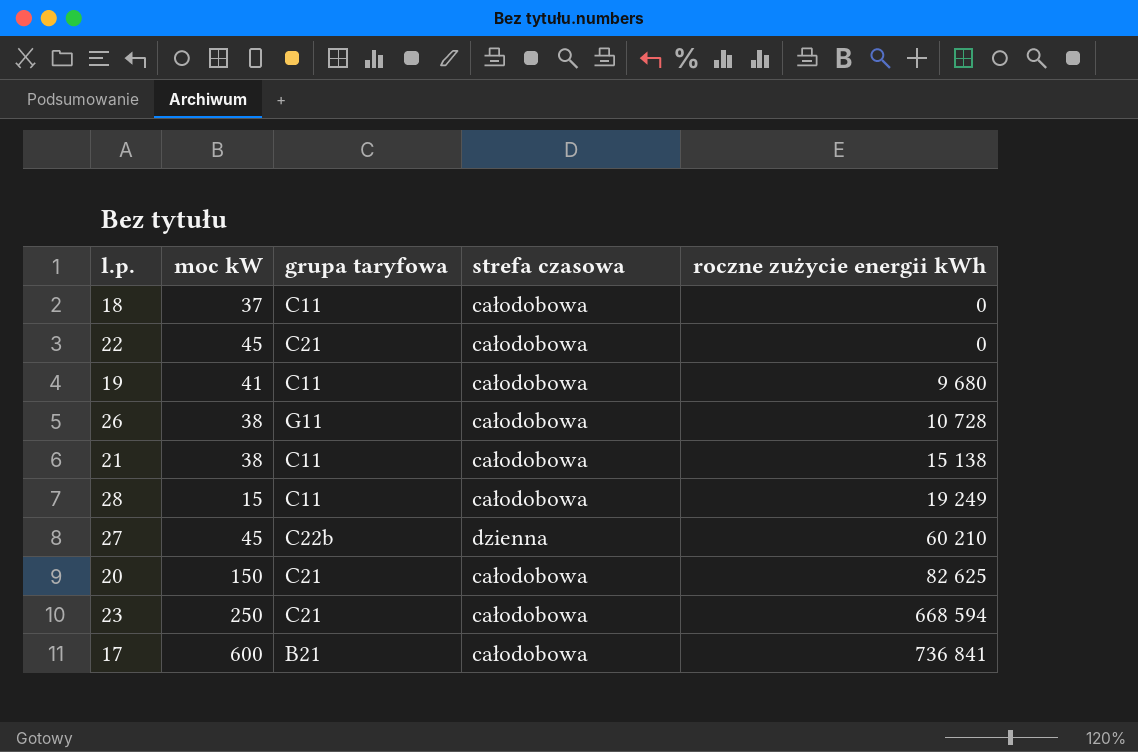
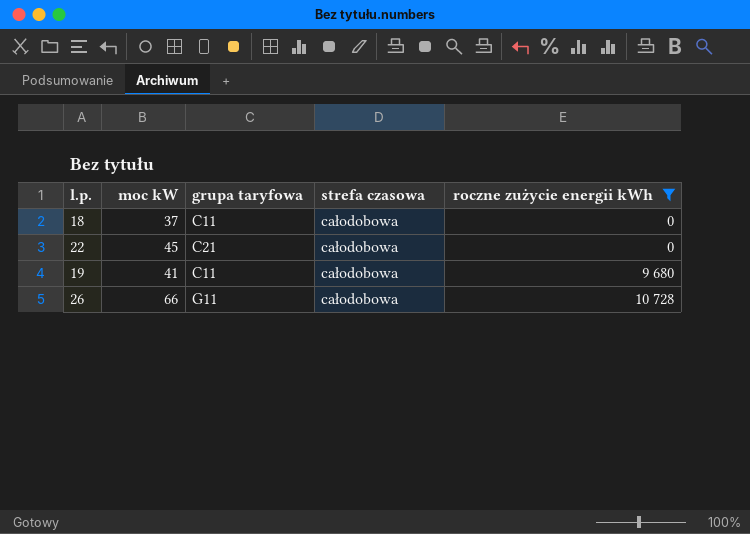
filter: none -> roczne zużycie energii kWh <= 10 728
26 | moc kW: 38 -> 66

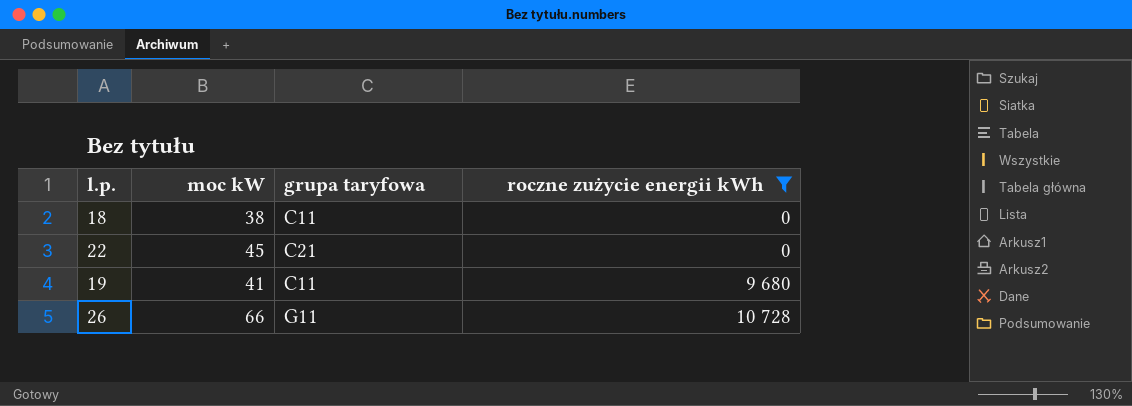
column strefa czasowa | position: 4 -> none
18 | moc kW: 37 -> 38

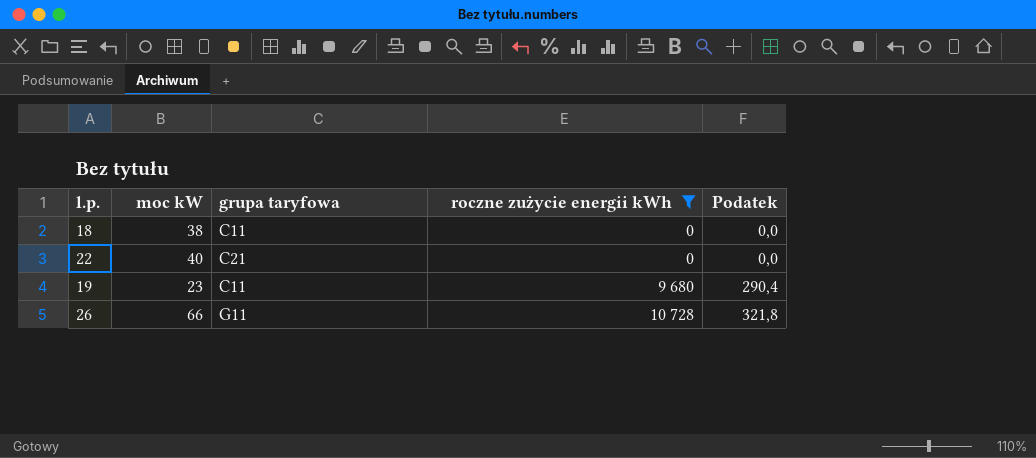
column Podatek | formula: none -> [roczne zużycie energii kWh] * 0,03
22 | moc kW: 45 -> 40
19 | moc kW: 41 -> 23

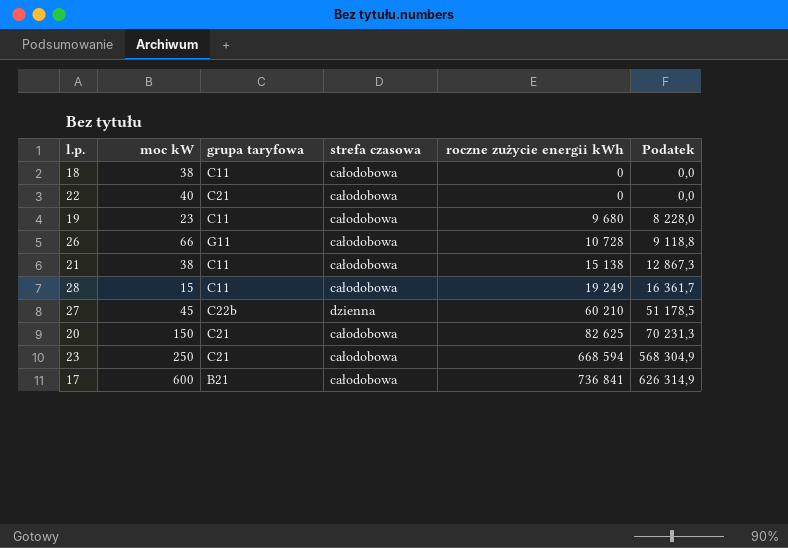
filter: roczne zużycie energii kWh <= 10 728 -> none
column strefa czasowa | position: none -> 4
column Podatek | formula: [roczne zużycie energii kWh] * 0,03 -> [roczne zużycie energii kWh] * 0,85

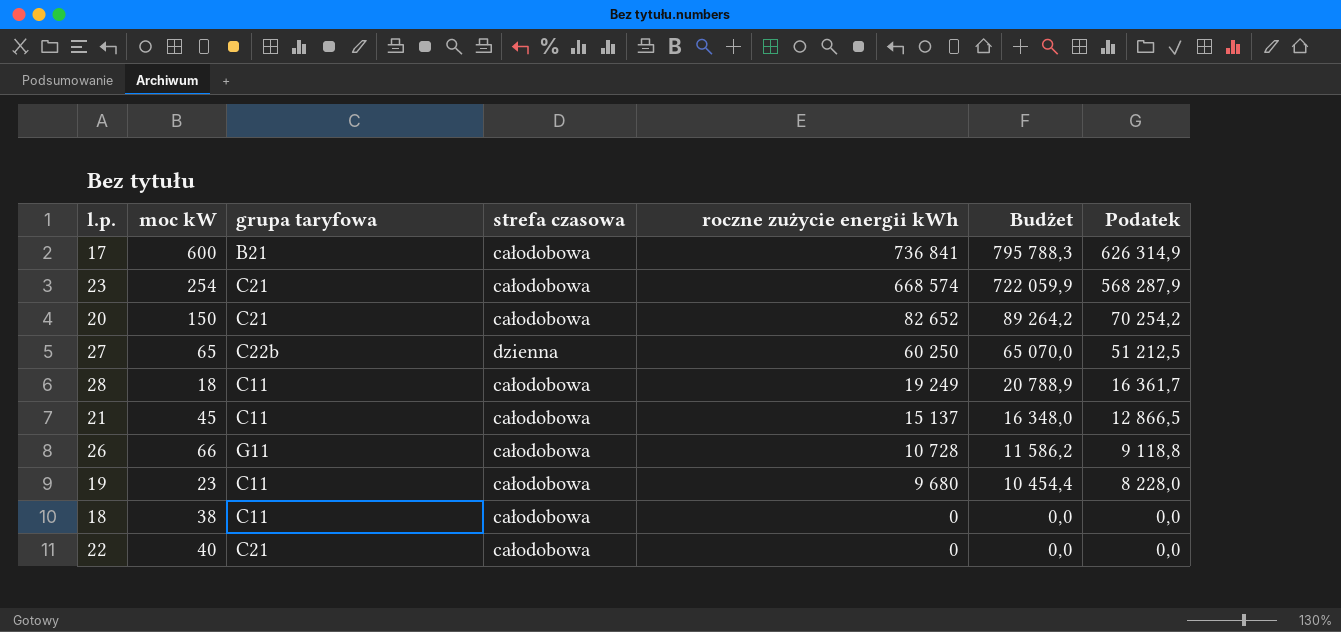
row order: roczne zużycie energii kWh ascending -> roczne zużycie energii kWh descending
column Budżet | formula: none -> [roczne zużycie energii kWh] * 1,08
23 | moc kW: 250 -> 254
23 | roczne zużycie energii kWh: 668 594 -> 668 574
23 | Podatek: 568 304,9 -> 568 287,9
20 | roczne zużycie energii kWh: 82 625 -> 82 652
20 | Podatek: 70 231,3 -> 70 254,2
27 | moc kW: 45 -> 65
27 | roczne zużycie energii kWh: 60 210 -> 60 250
27 | Podatek: 51 178,5 -> 51 212,5
28 | moc kW: 15 -> 18
21 | moc kW: 38 -> 45
21 | roczne zużycie energii kWh: 15 138 -> 15 137
21 | Podatek: 12 867,3 -> 12 866,5

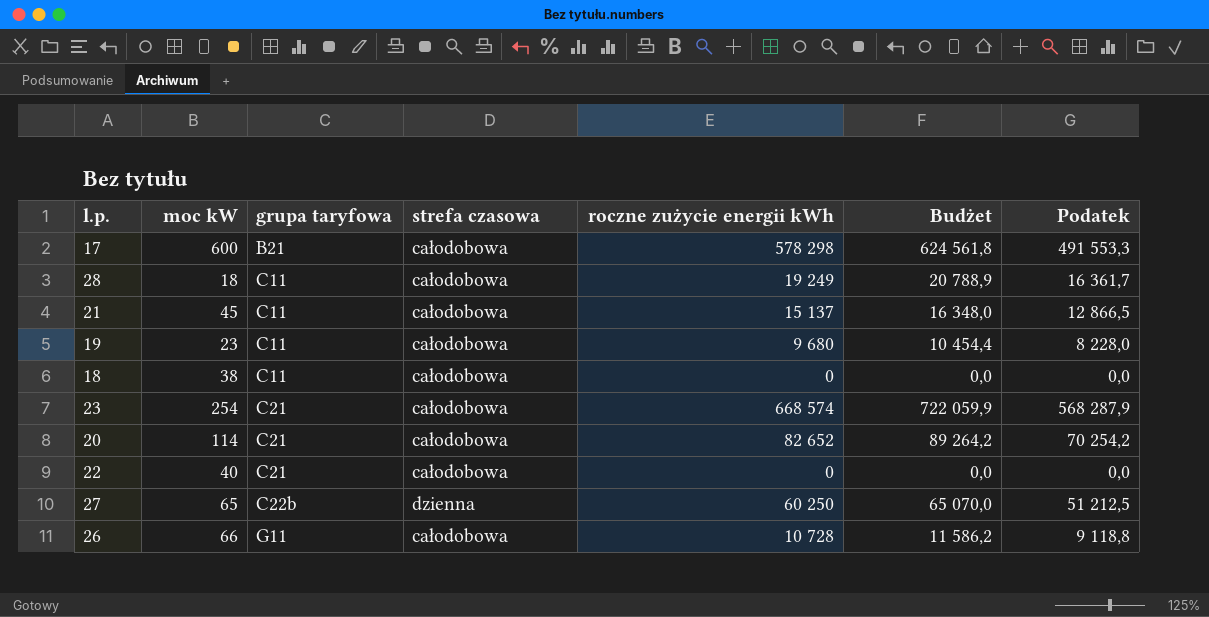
row order: roczne zużycie energii kWh descending -> grupa taryfowa ascending
17 | roczne zużycie energii kWh: 736 841 -> 578 298
17 | Budżet: 795 788,3 -> 624 561,8
17 | Podatek: 626 314,9 -> 491 553,3
20 | moc kW: 150 -> 114

